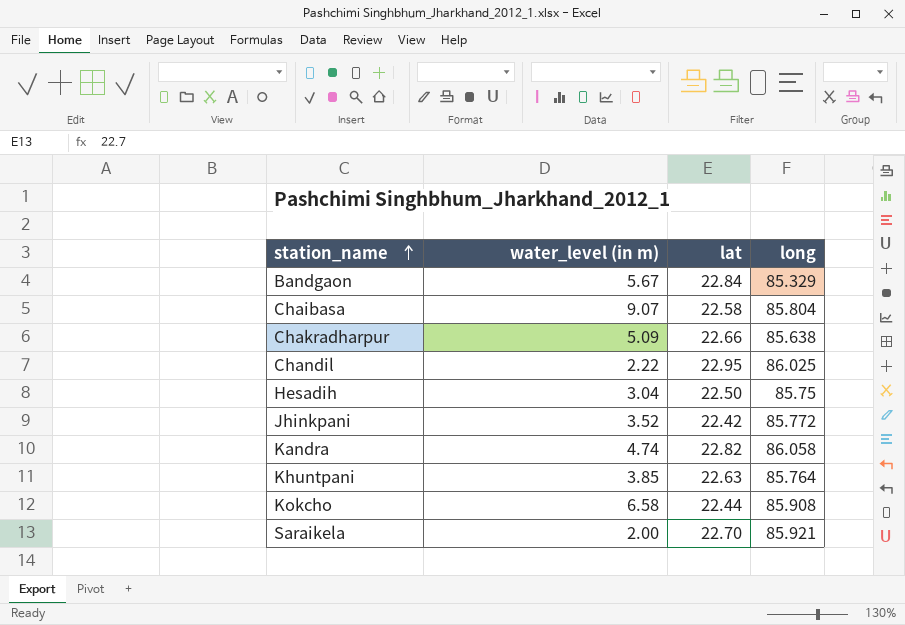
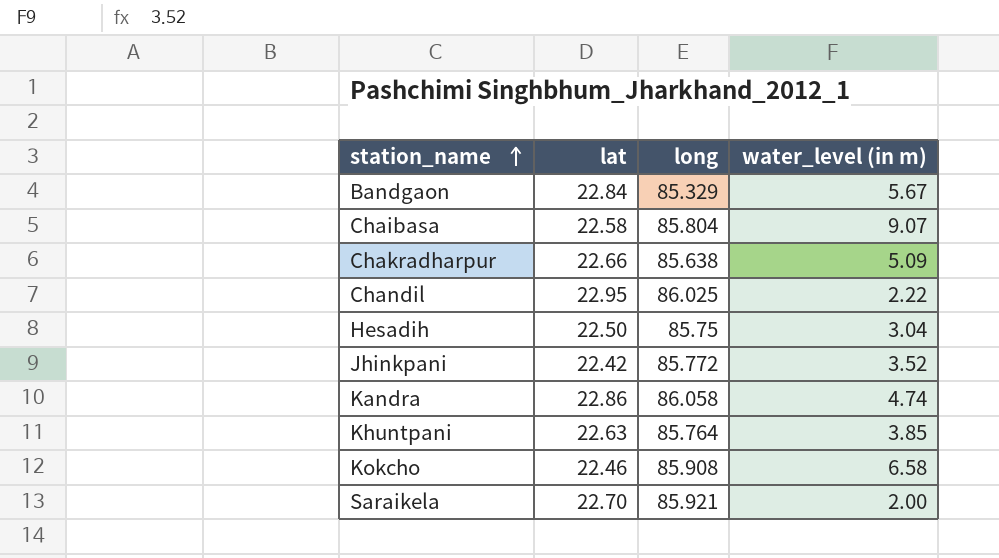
column water_level (in m) | position: 2 -> 4
Kandra | lat: 22.82 -> 22.86
Kokcho | lat: 22.44 -> 22.46

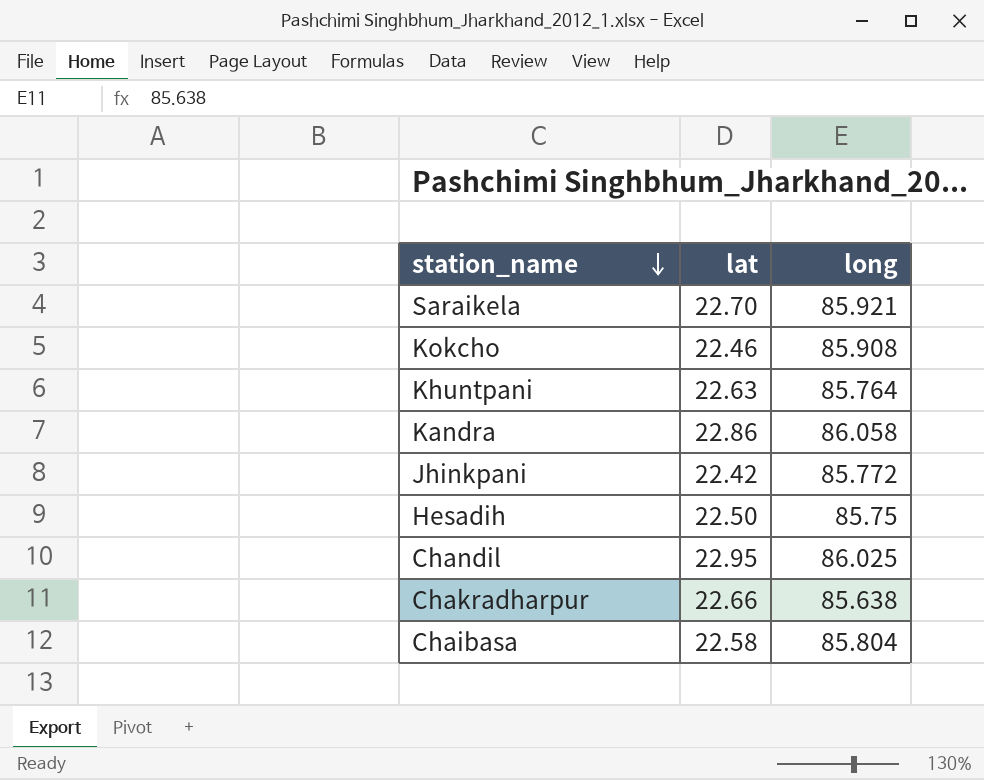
row order: station_name ascending -> station_name descending
column water_level (in m) | position: 4 -> none
row Bandgaon: 22.84 | 85.329 | 5.67 -> none

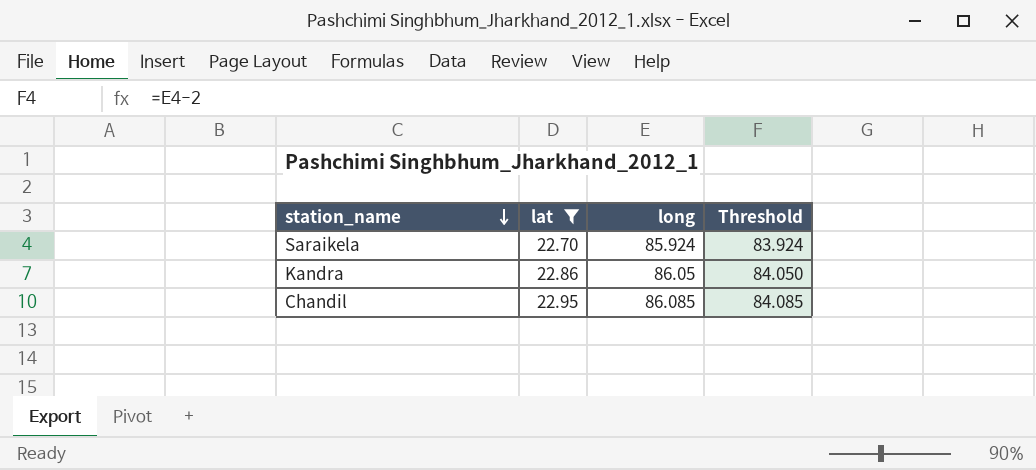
filter: none -> lat >= 22.70
column Threshold | formula: none -> [long] - 2
Saraikela | long: 85.921 -> 85.924
Kandra | long: 86.058 -> 86.05
Chandil | long: 86.025 -> 86.085

